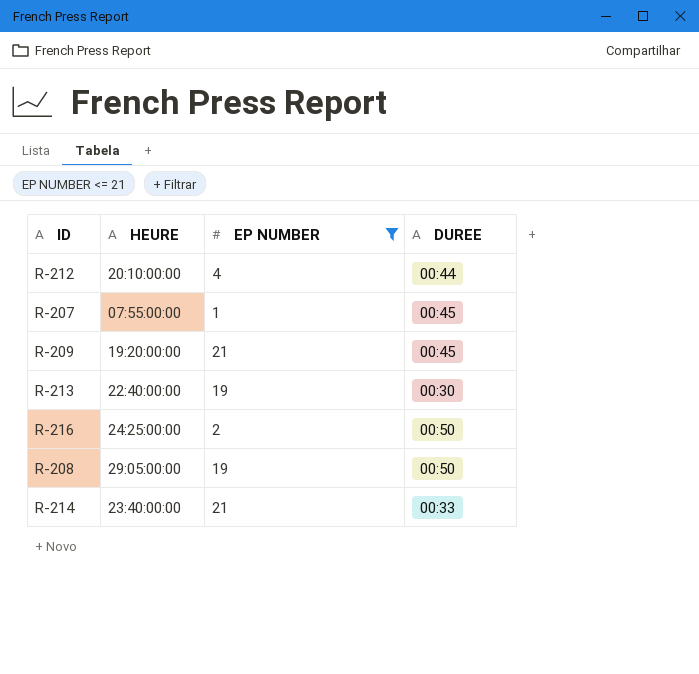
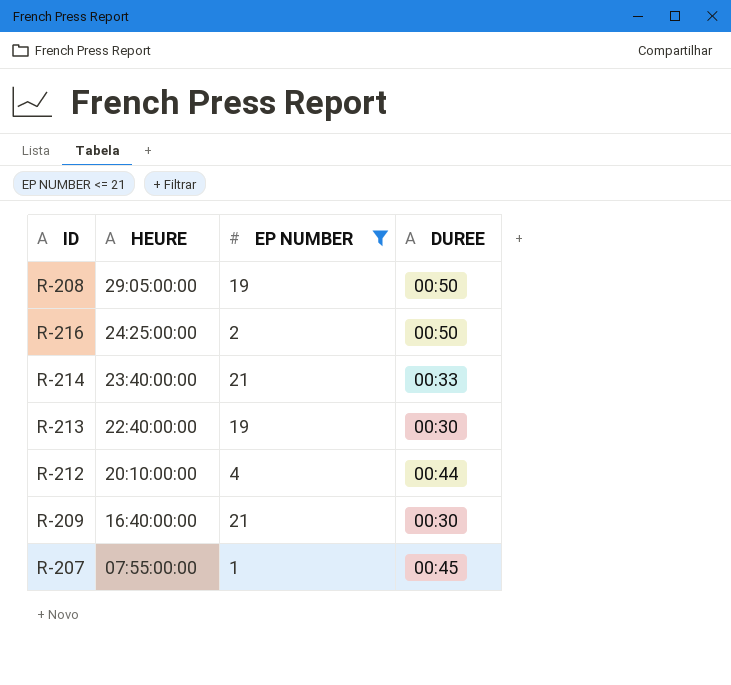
row order: none -> HEURE descending
R-209 | HEURE: 19:20:00:00 -> 16:40:00:00
R-209 | DUREE: 00:45 -> 00:30

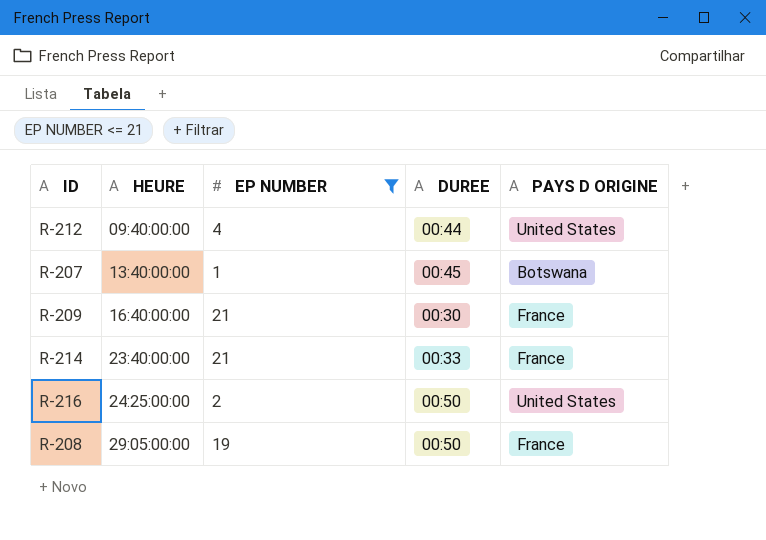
row order: HEURE descending -> HEURE ascending
column PAYS D ORIGINE | position: none -> 5
row R-213: 22:40:00:00 | 19 | 00:30 -> none
R-212 | HEURE: 20:10:00:00 -> 09:40:00:00
R-207 | HEURE: 07:55:00:00 -> 13:40:00:00

